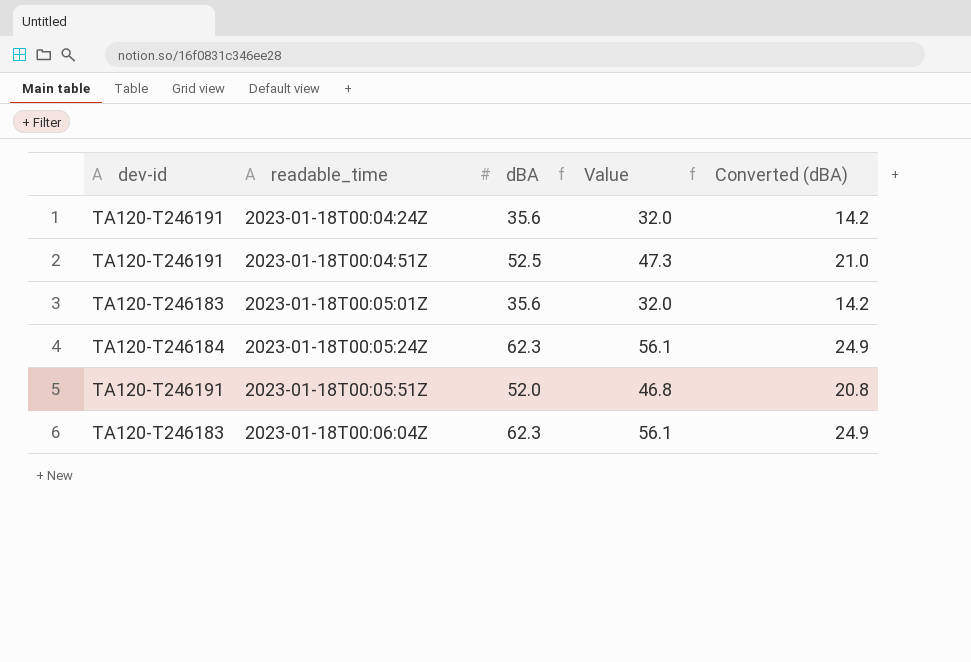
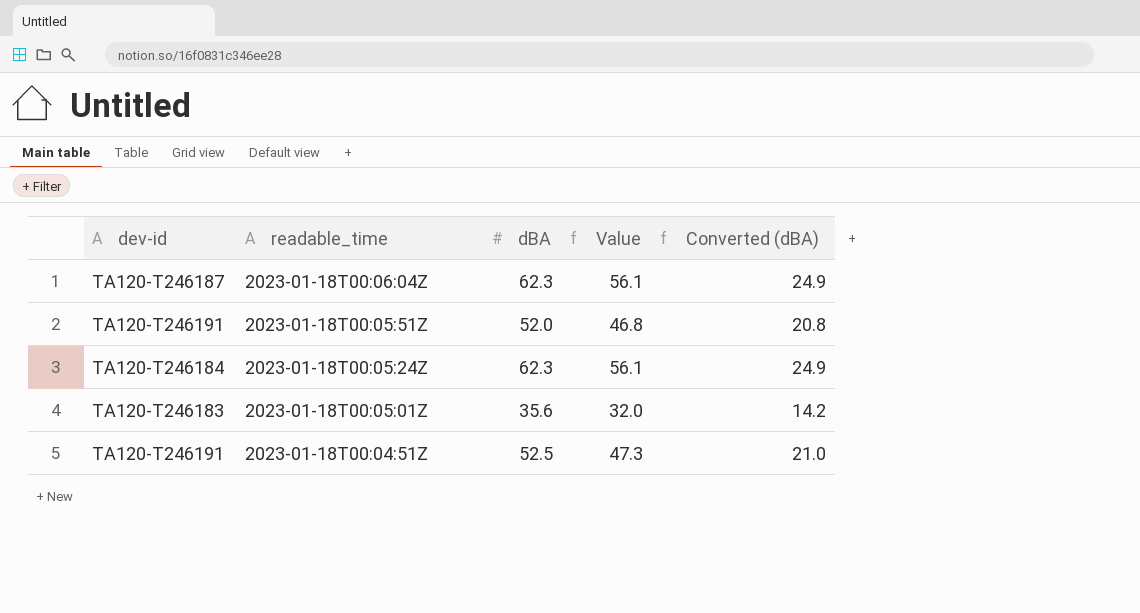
row order: readable_time ascending -> readable_time descending
row 2023-01-18T00:04:24Z: TA120-T246191 | 35.6 | 32.0 | 14.2 -> none
2023-01-18T00:06:04Z | dev-id: TA120-T246183 -> TA120-T246187

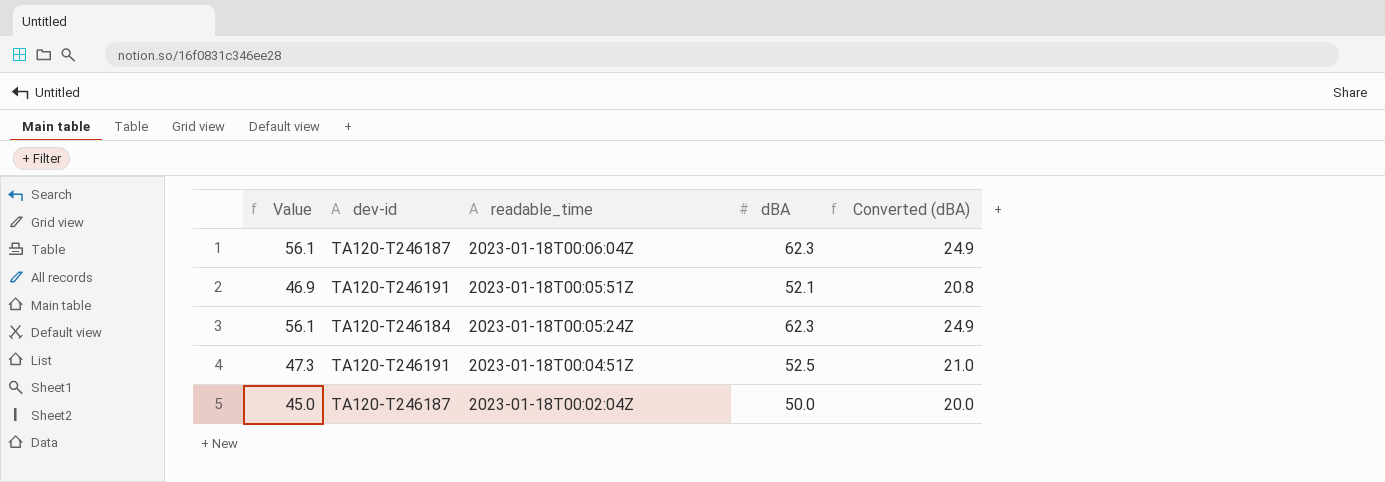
column Value | position: 4 -> 1
row 2023-01-18T00:05:01Z: TA120-T246183 | 35.6 | 32.0 | 14.2 -> none
2023-01-18T00:05:51Z | Value: 46.8 -> 46.9
2023-01-18T00:05:51Z | dBA: 52.0 -> 52.1
row 2023-01-18T00:02:04Z: none -> 45.0 | TA120-T246187 | 50.0 | 20.0

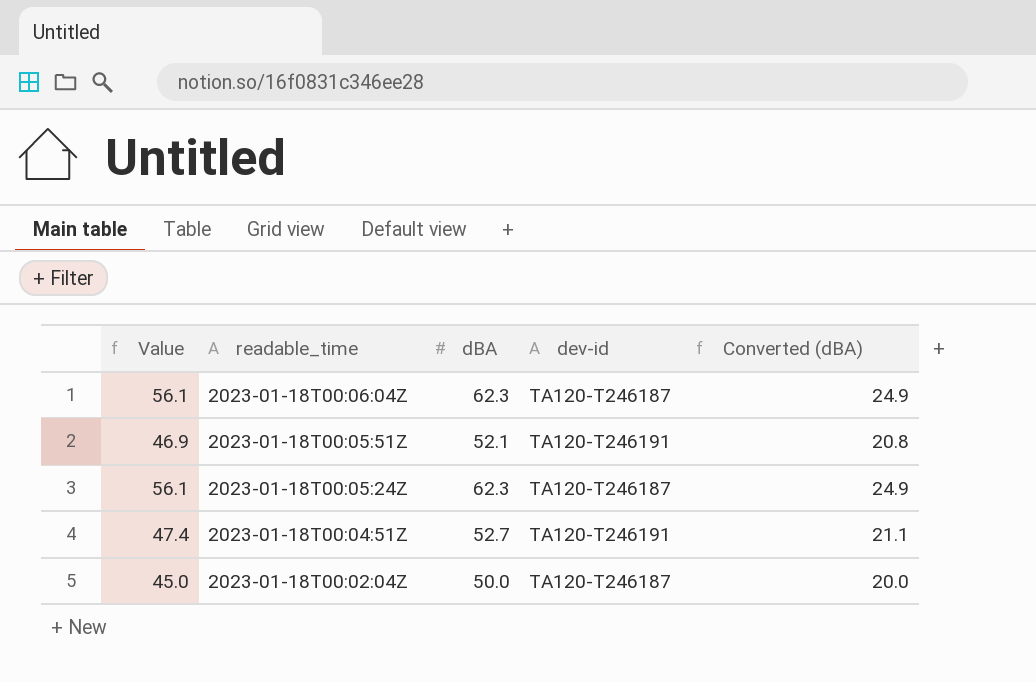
column dev-id | position: 2 -> 4
2023-01-18T00:05:24Z | dev-id: TA120-T246184 -> TA120-T246187
2023-01-18T00:04:51Z | Value: 47.3 -> 47.4
2023-01-18T00:04:51Z | dBA: 52.5 -> 52.7
2023-01-18T00:04:51Z | Converted (dBA): 21.0 -> 21.1

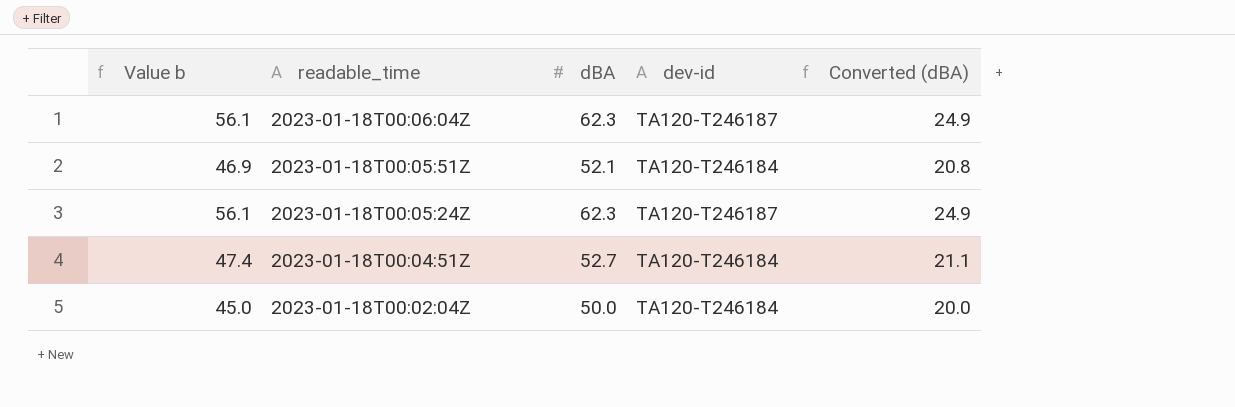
column name: Value -> Value b
2023-01-18T00:05:51Z | dev-id: TA120-T246191 -> TA120-T246184
2023-01-18T00:04:51Z | dev-id: TA120-T246191 -> TA120-T246184
2023-01-18T00:02:04Z | dev-id: TA120-T246187 -> TA120-T246184

